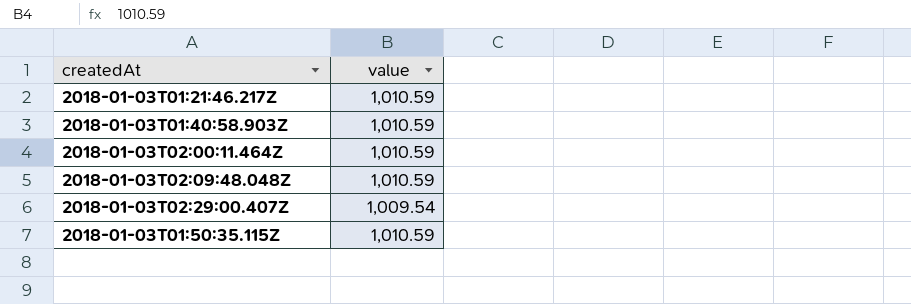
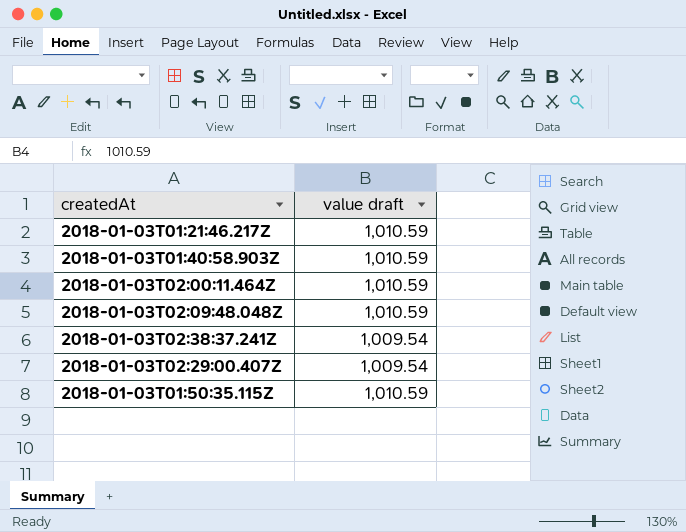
column name: value -> value draft
row 2018-01-03T02:38:37.241Z: none -> 1,009.54

